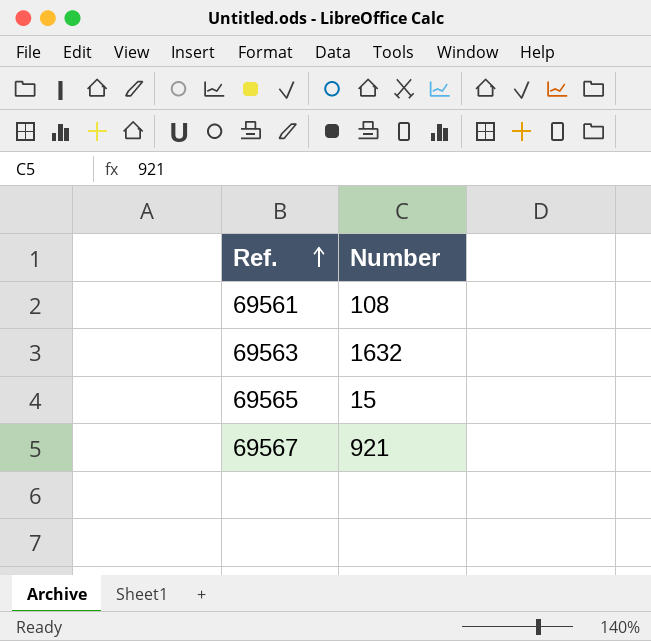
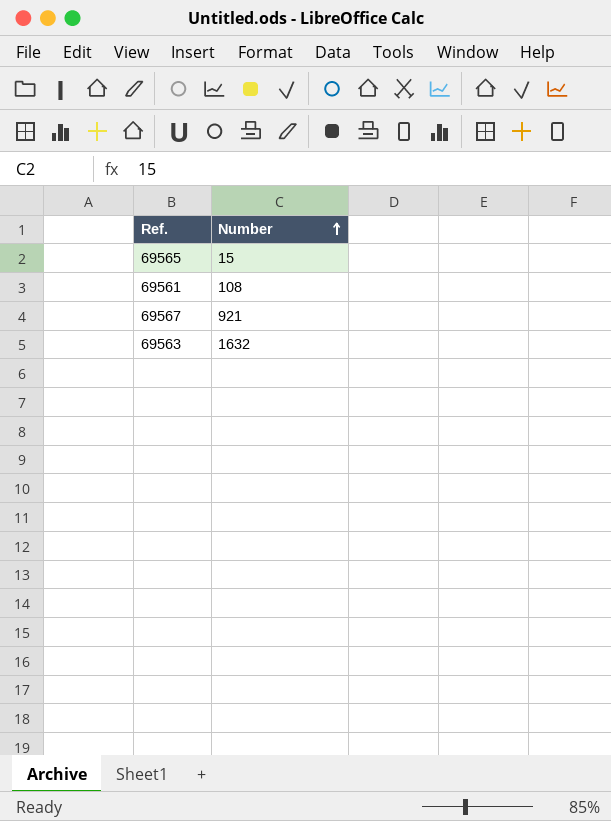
row order: Ref. ascending -> Number ascending

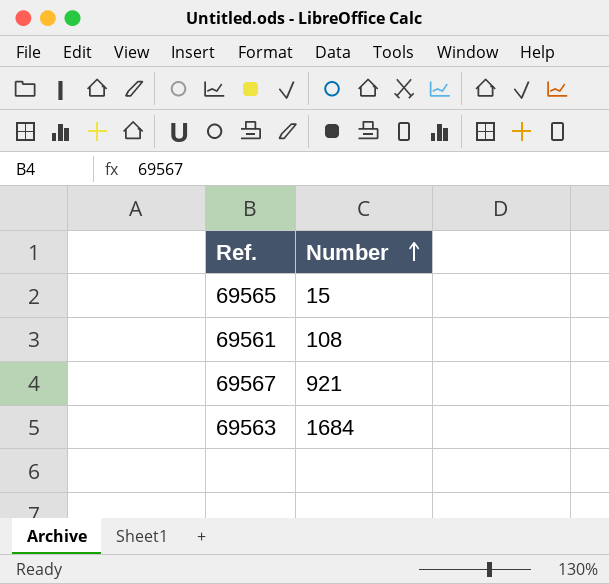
69563 | Number: 1632 -> 1684

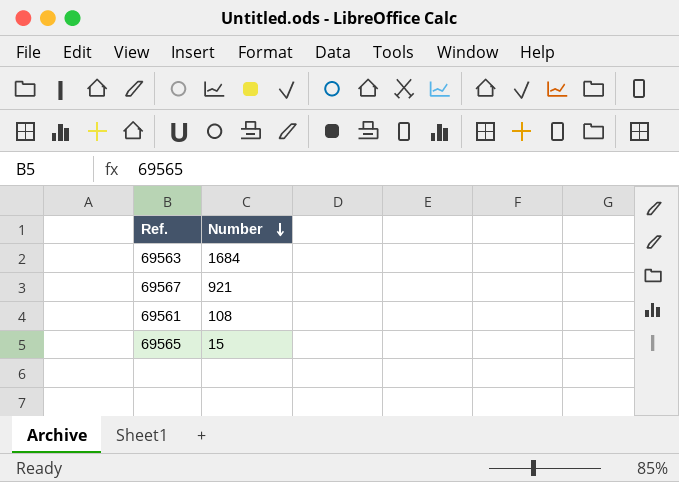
row order: Number ascending -> Number descending

